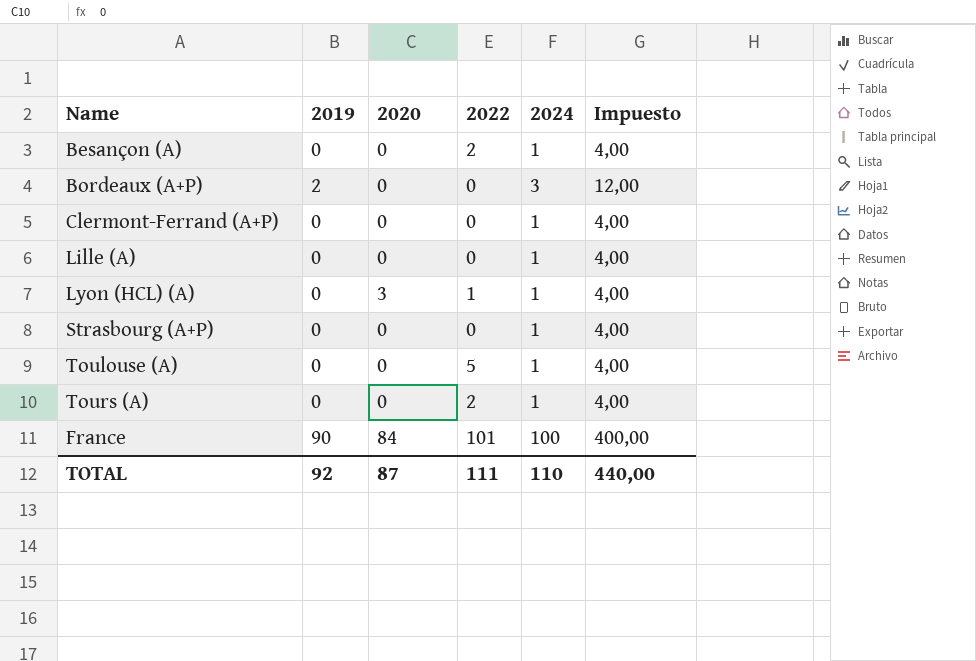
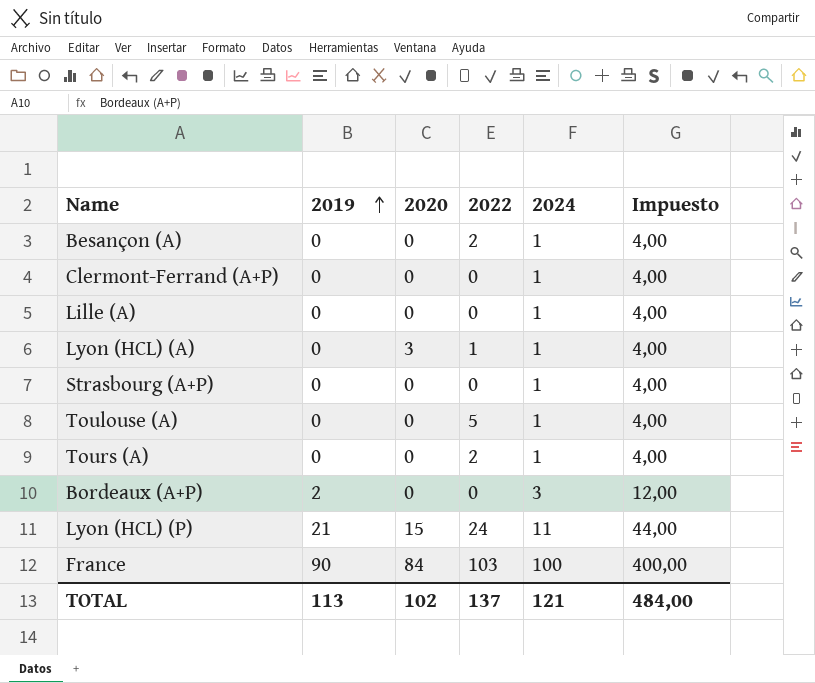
row order: none -> 2019 ascending
row Lyon (HCL) (P): none -> 21 | 15 | 24 | 11 | 44,00
France | 2022: 101 -> 103
TOTAL | 2019: 92 -> 113
TOTAL | 2020: 87 -> 102
TOTAL | 2022: 111 -> 137
TOTAL | 2024: 110 -> 121
TOTAL | Impuesto: 440,00 -> 484,00

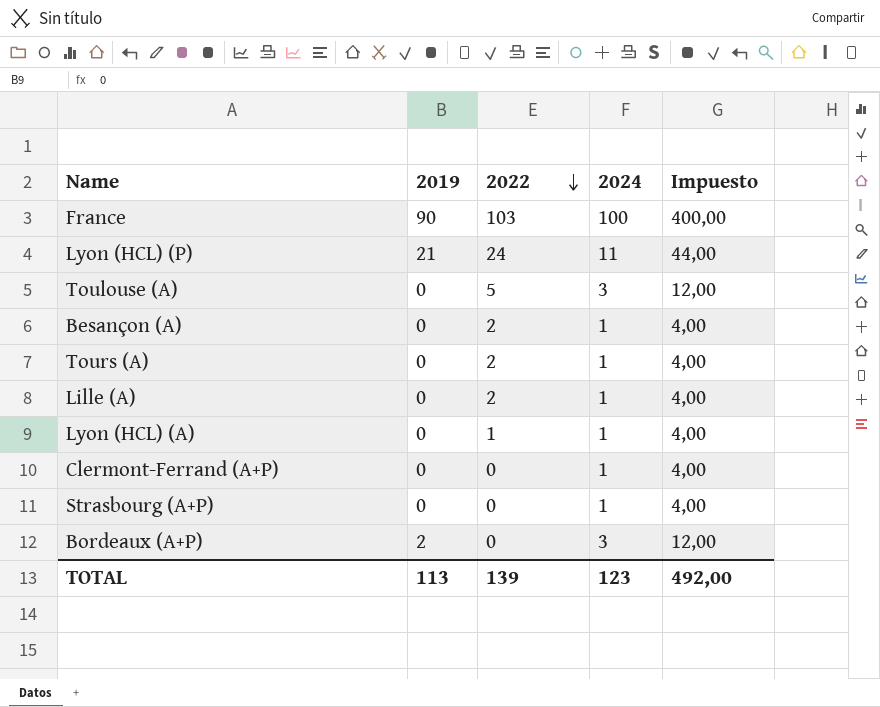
row order: 2019 ascending -> 2022 descending
column 2020 | position: 3 -> none
Toulouse (A) | 2024: 1 -> 3
Toulouse (A) | Impuesto: 4,00 -> 12,00
Lille (A) | 2022: 0 -> 2
TOTAL | 2022: 137 -> 139
TOTAL | 2024: 121 -> 123
TOTAL | Impuesto: 484,00 -> 492,00

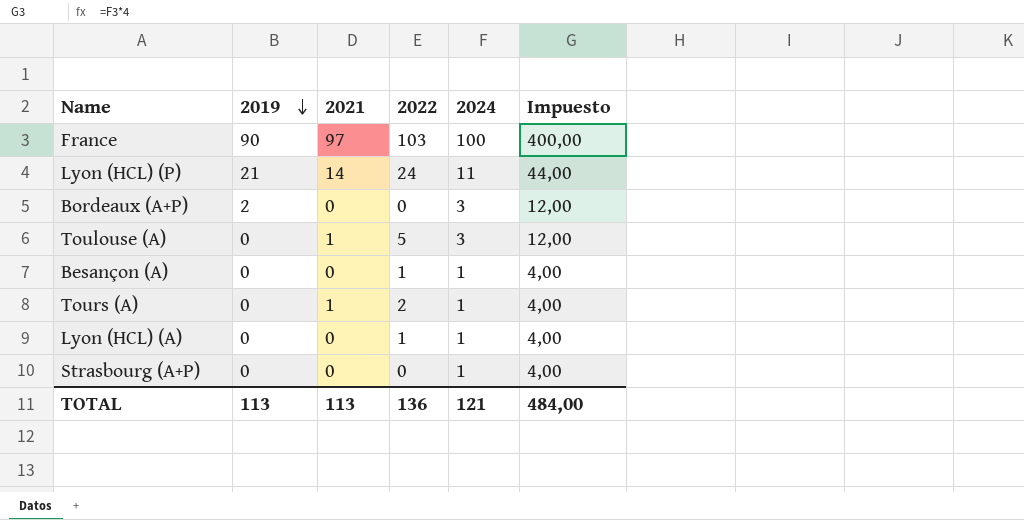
row order: 2022 descending -> 2019 descending
column 2021 | position: none -> 3
row Lille (A): 0 | 2 | 1 | 4,00 -> none
row Clermont-Ferrand (A+P): 0 | 0 | 1 | 4,00 -> none
Besançon (A) | 2022: 2 -> 1
TOTAL | 2022: 139 -> 136
TOTAL | 2024: 123 -> 121
TOTAL | Impuesto: 492,00 -> 484,00

